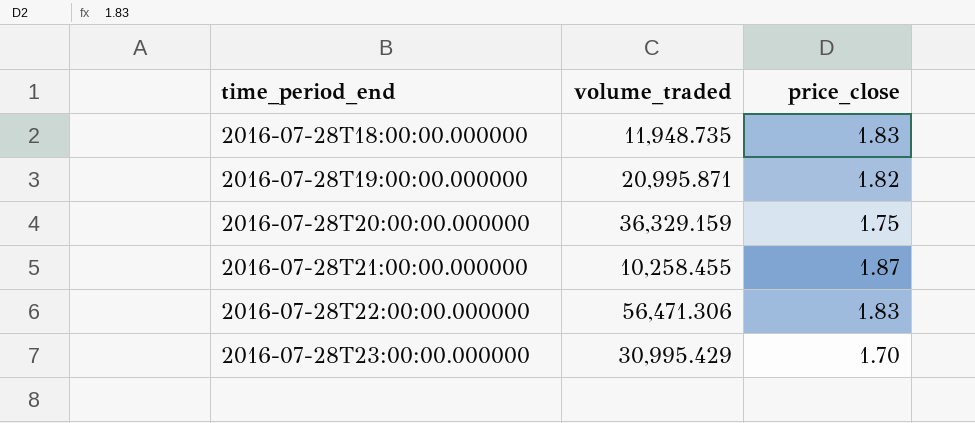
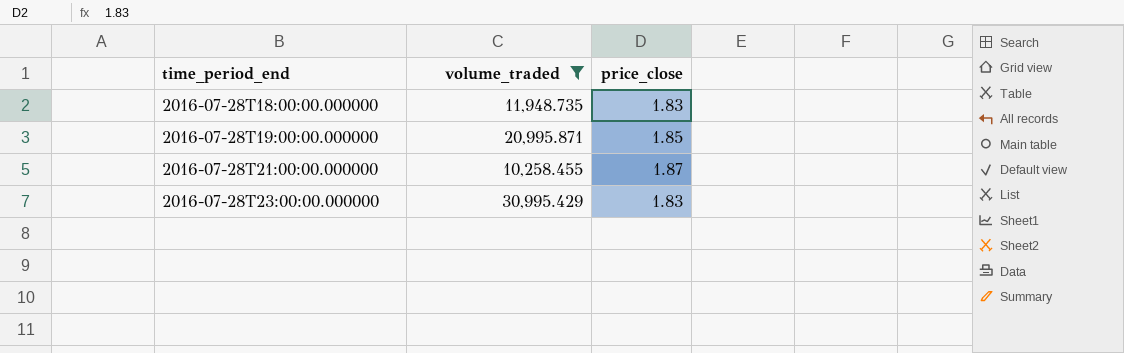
filter: none -> volume_traded <= 30,995.429
2016-07-28T19:00:00.000000 | price_close: 1.82 -> 1.85
2016-07-28T23:00:00.000000 | price_close: 1.70 -> 1.83

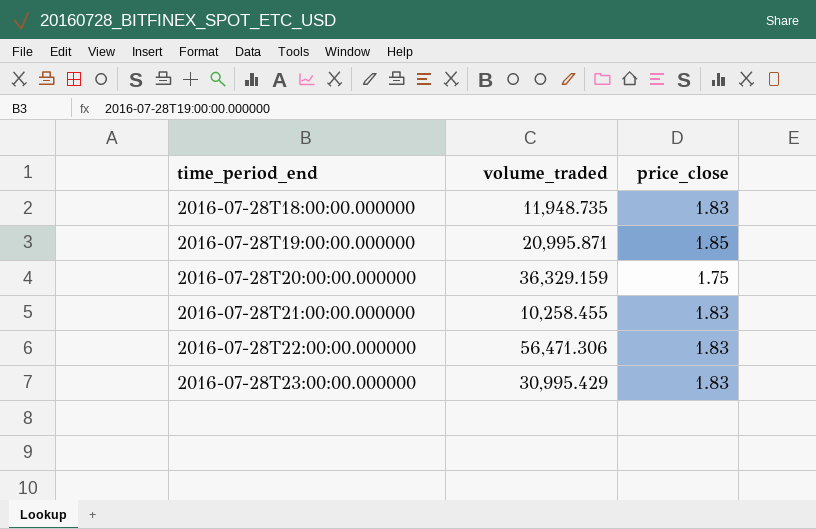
filter: volume_traded <= 30,995.429 -> none
2016-07-28T21:00:00.000000 | price_close: 1.87 -> 1.83

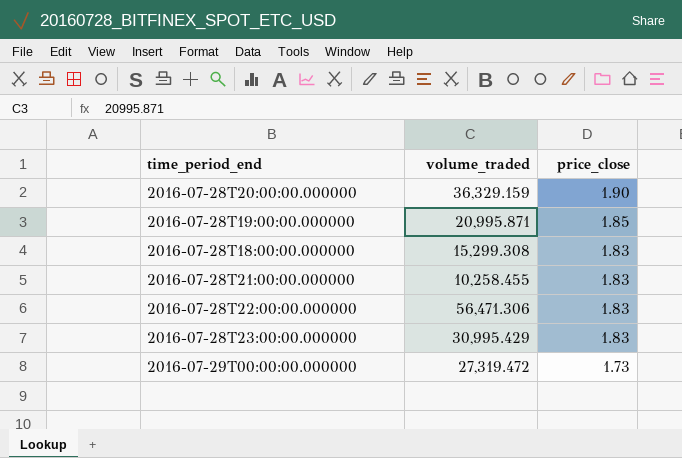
row order: time_period_end ascending -> price_close descending
2016-07-28T20:00:00.000000 | price_close: 1.75 -> 1.90
2016-07-28T18:00:00.000000 | volume_traded: 11,948.735 -> 15,299.308
row 2016-07-29T00:00:00.000000: none -> 27,319.472 | 1.73

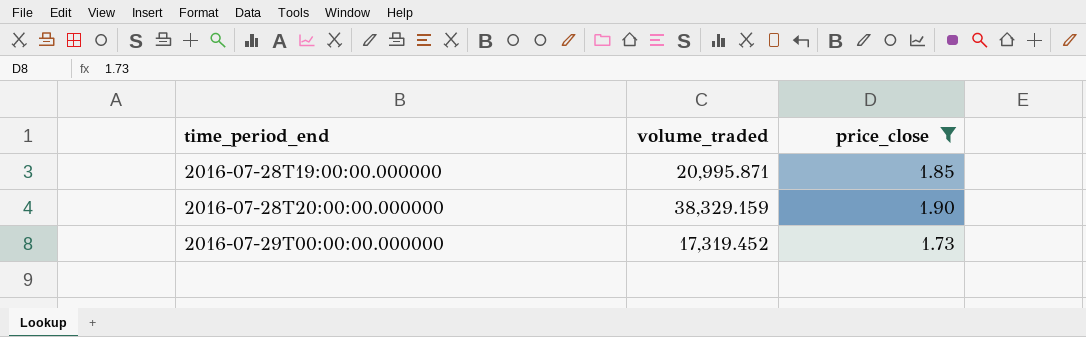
filter: none -> price_close != 1.83
row order: price_close descending -> time_period_end ascending
2016-07-28T20:00:00.000000 | volume_traded: 36,329.159 -> 38,329.159
2016-07-29T00:00:00.000000 | volume_traded: 27,319.472 -> 17,319.452

